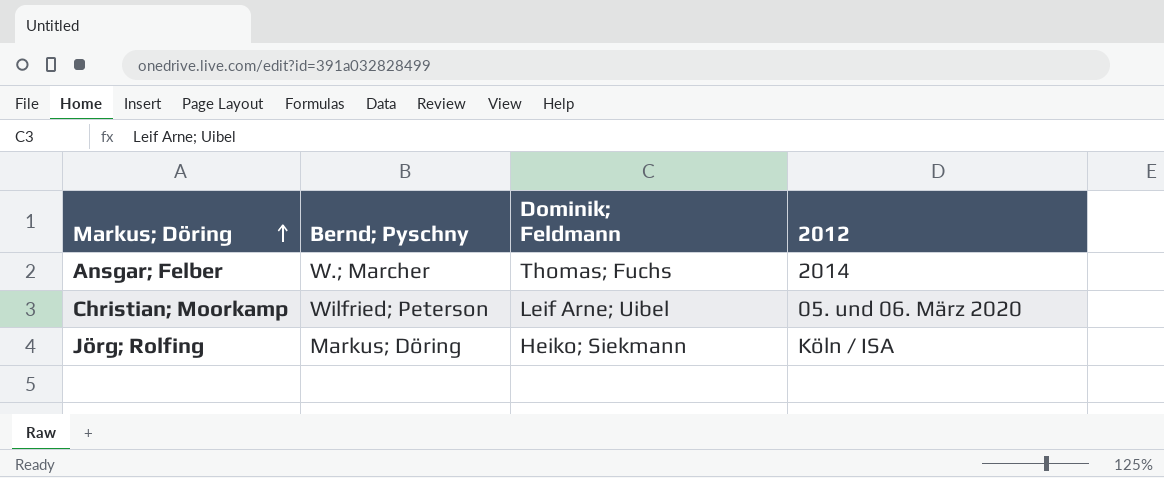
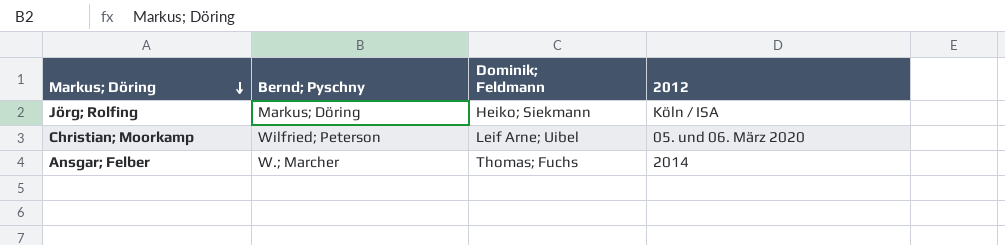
row order: Markus; Döring ascending -> Markus; Döring descending

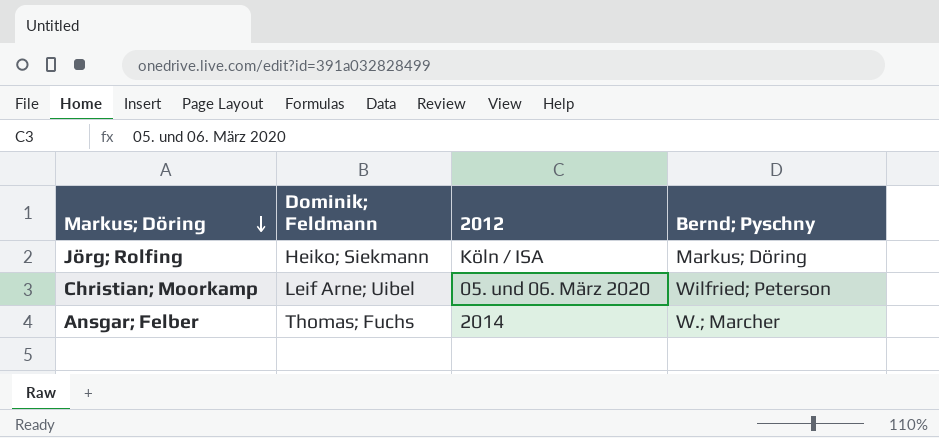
column Bernd; Pyschny | position: 2 -> 4

